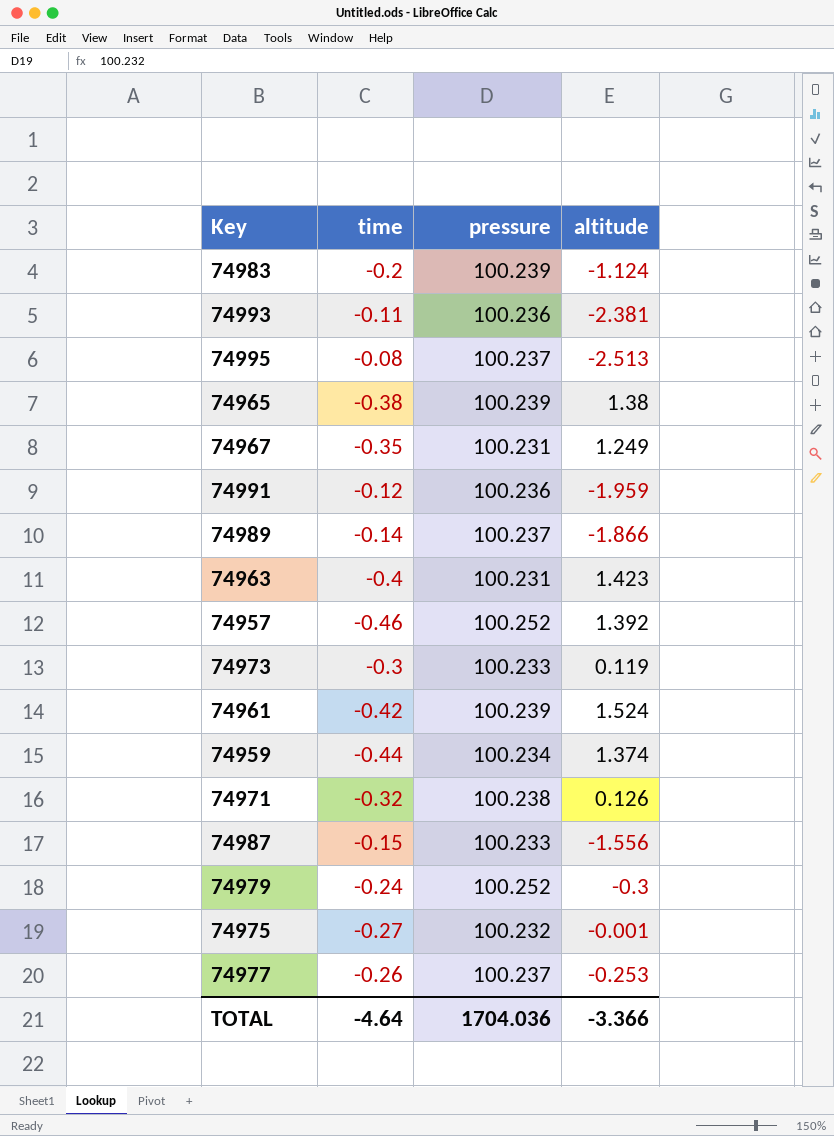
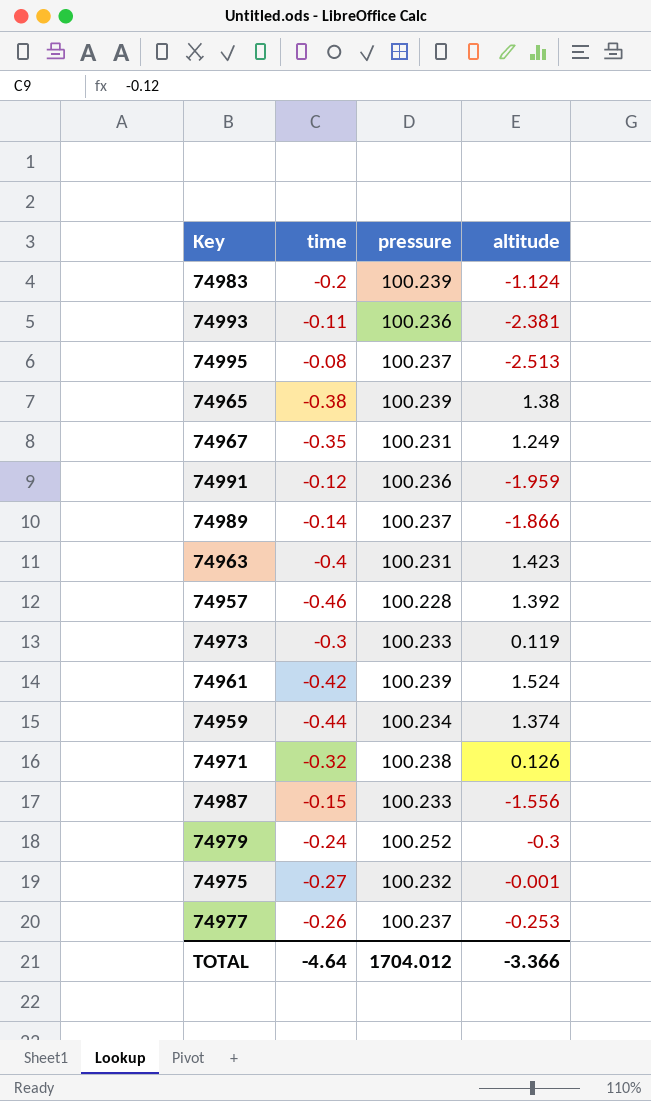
74957 | pressure: 100.252 -> 100.228
TOTAL | pressure: 1704.036 -> 1704.012

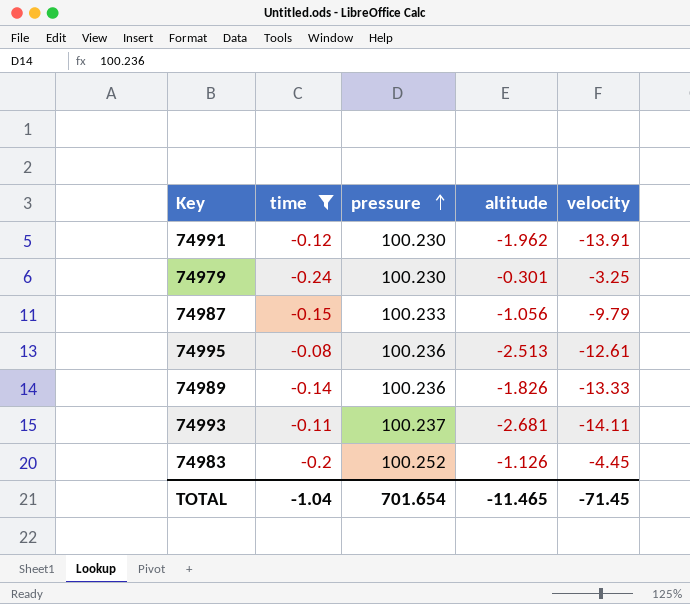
filter: none -> time >= -0.24
row order: none -> pressure ascending
column velocity | position: none -> 5
74991 | pressure: 100.236 -> 100.230
74991 | altitude: -1.959 -> -1.962
74979 | pressure: 100.252 -> 100.230
74979 | altitude: -0.3 -> -0.301
74987 | altitude: -1.556 -> -1.056
74995 | pressure: 100.237 -> 100.236
74989 | pressure: 100.237 -> 100.236
74989 | altitude: -1.866 -> -1.826
74993 | pressure: 100.236 -> 100.237
74993 | altitude: -2.381 -> -2.681
74983 | pressure: 100.239 -> 100.252
74983 | altitude: -1.124 -> -1.126
TOTAL | time: -4.64 -> -1.04
TOTAL | pressure: 1704.012 -> 701.654
TOTAL | altitude: -3.366 -> -11.465

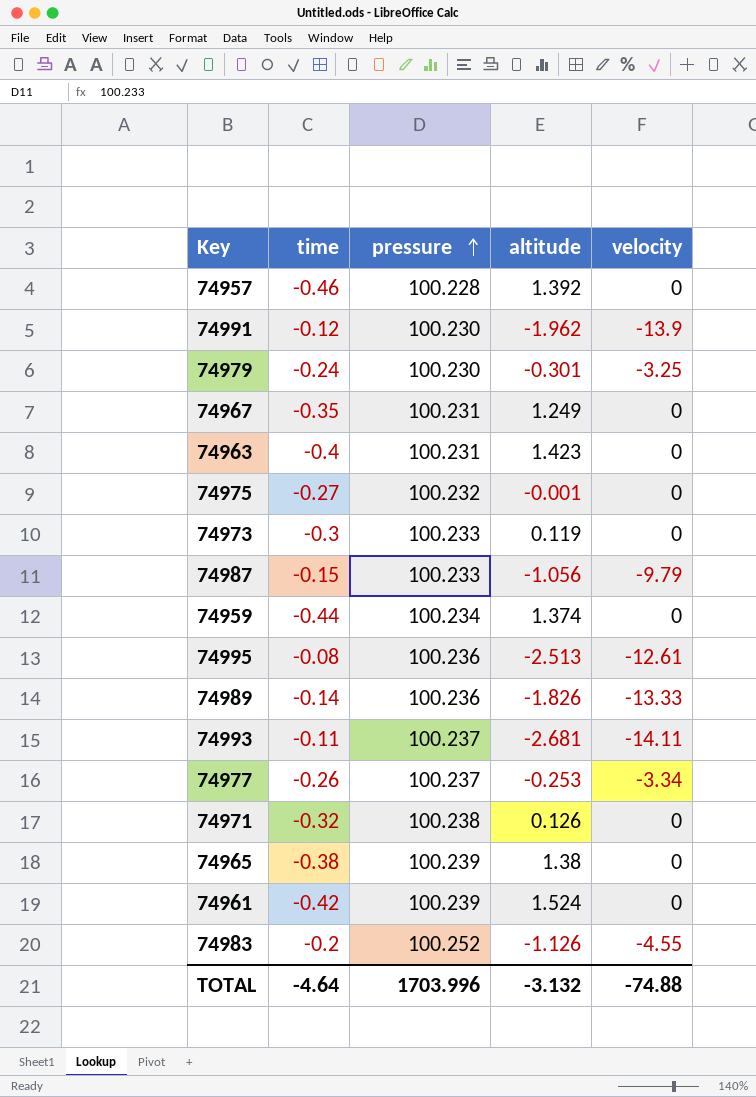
filter: time >= -0.24 -> none
74991 | velocity: -13.91 -> -13.9
74983 | velocity: -4.45 -> -4.55
TOTAL | time: -1.04 -> -4.64
TOTAL | pressure: 701.654 -> 1703.996
TOTAL | altitude: -11.465 -> -3.132
TOTAL | velocity: -71.45 -> -74.88

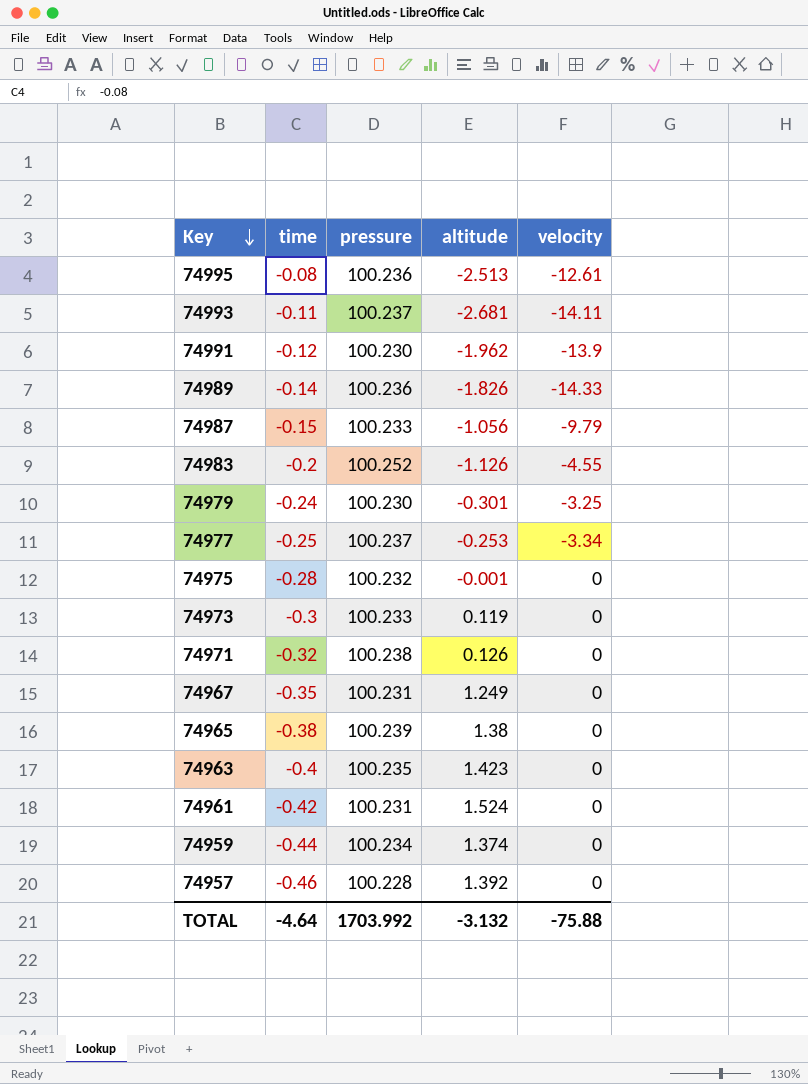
row order: pressure ascending -> Key descending
74989 | velocity: -13.33 -> -14.33
74977 | time: -0.26 -> -0.25
74975 | time: -0.27 -> -0.28
74963 | pressure: 100.231 -> 100.235
74961 | pressure: 100.239 -> 100.231
TOTAL | pressure: 1703.996 -> 1703.992
TOTAL | velocity: -74.88 -> -75.88

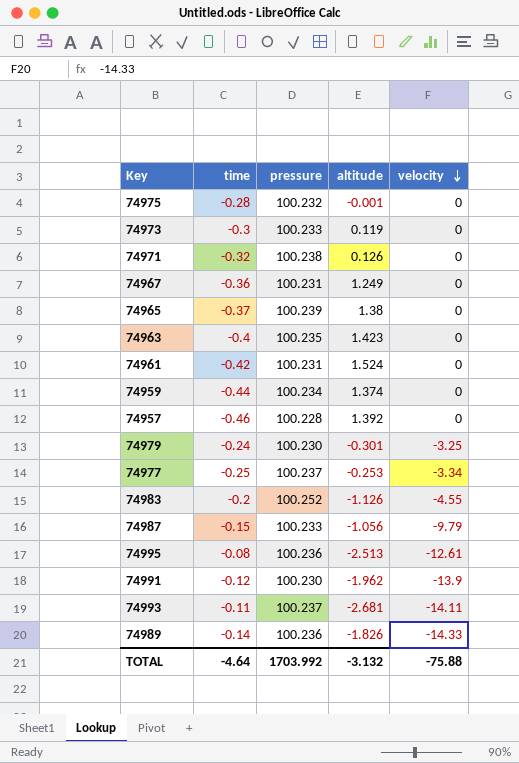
row order: Key descending -> velocity descending
74967 | time: -0.35 -> -0.36
74965 | time: -0.38 -> -0.37

